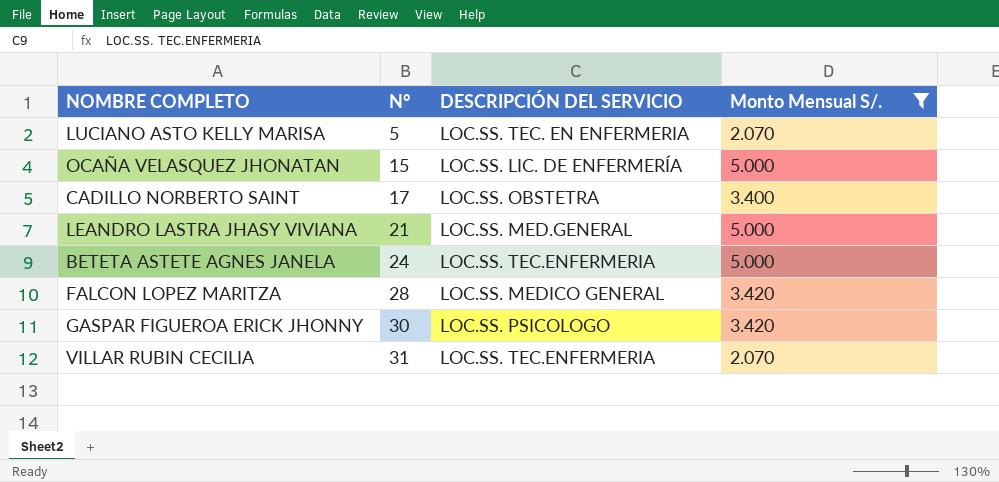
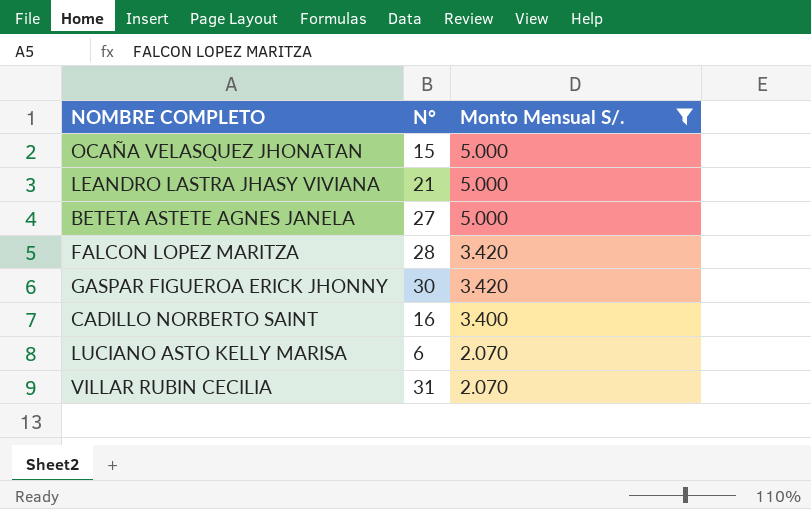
row order: N° ascending -> Monto Mensual S/. descending
column DESCRIPCIÓN DEL SERVICIO | position: 3 -> none
BETETA ASTETE AGNES JANELA | N°: 24 -> 27
CADILLO NORBERTO SAINT | N°: 17 -> 16
LUCIANO ASTO KELLY MARISA | N°: 5 -> 6

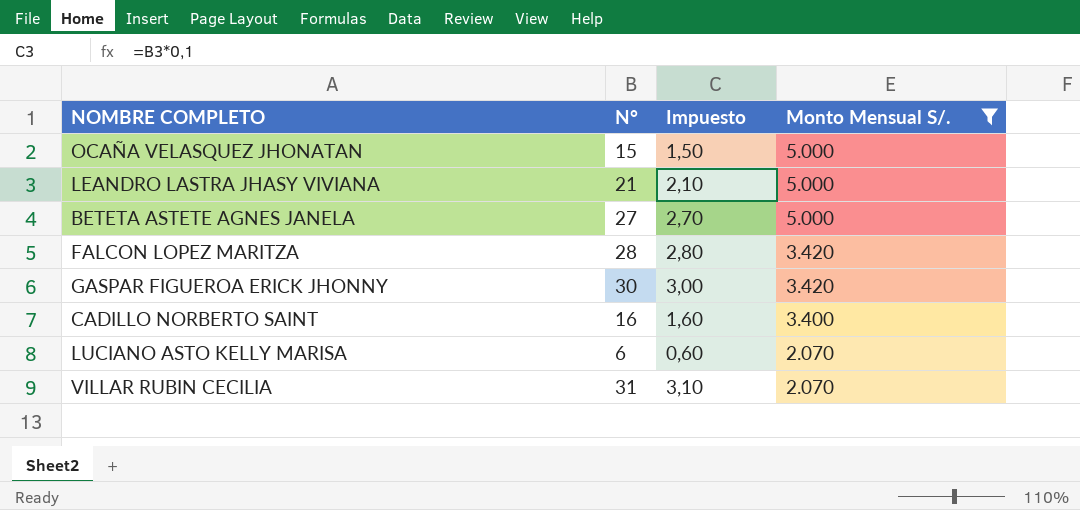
column Impuesto | formula: none -> [N°] * 0,1

